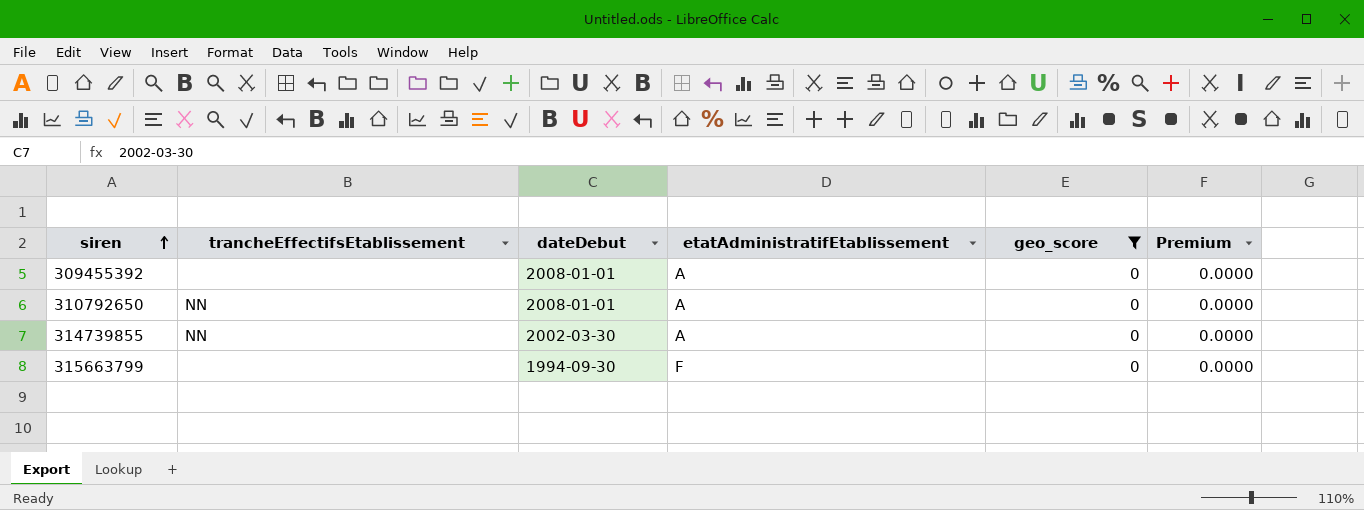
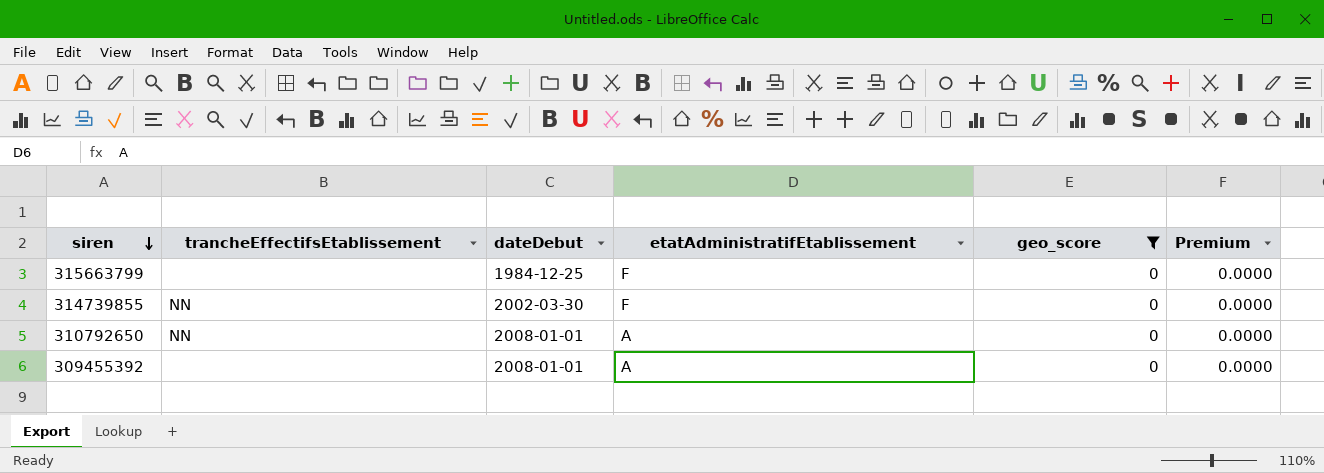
row order: siren ascending -> siren descending
315663799 | dateDebut: 1994-09-30 -> 1984-12-25
314739855 | etatAdministratifEtablissement: A -> F

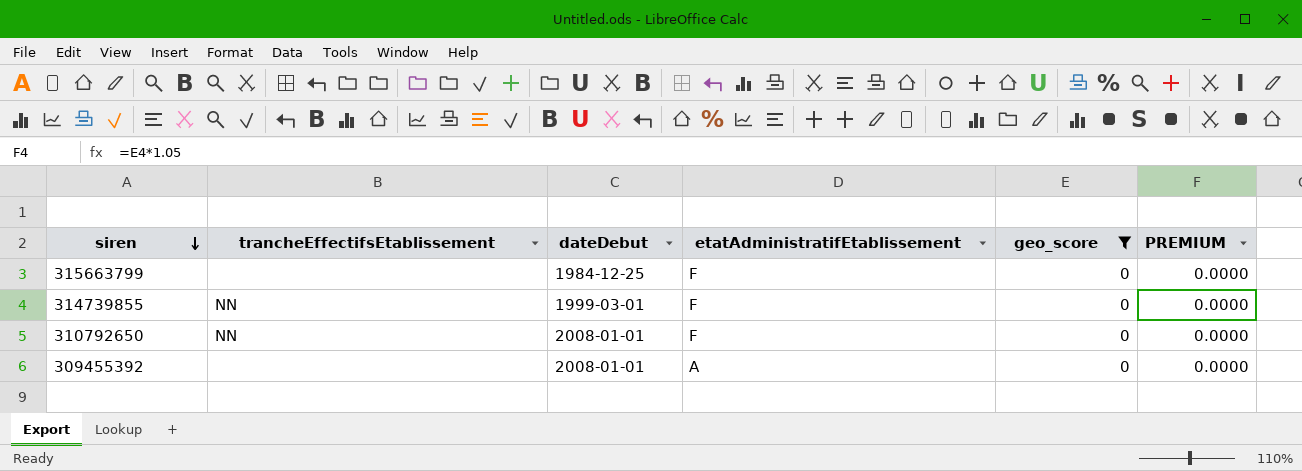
column name: Premium -> PREMIUM
314739855 | dateDebut: 2002-03-30 -> 1999-03-01
310792650 | etatAdministratifEtablissement: A -> F

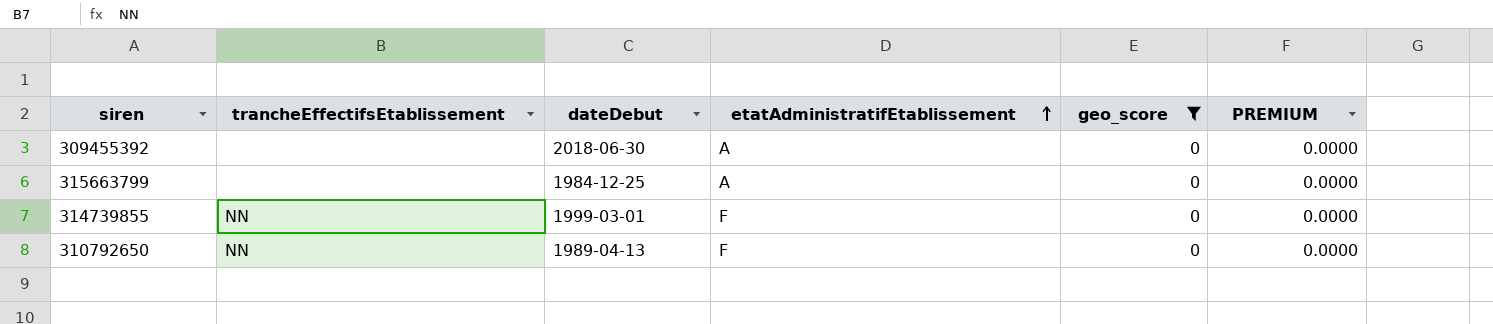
row order: siren descending -> etatAdministratifEtablissement ascending
309455392 | dateDebut: 2008-01-01 -> 2018-06-30
315663799 | etatAdministratifEtablissement: F -> A
310792650 | dateDebut: 2008-01-01 -> 1989-04-13

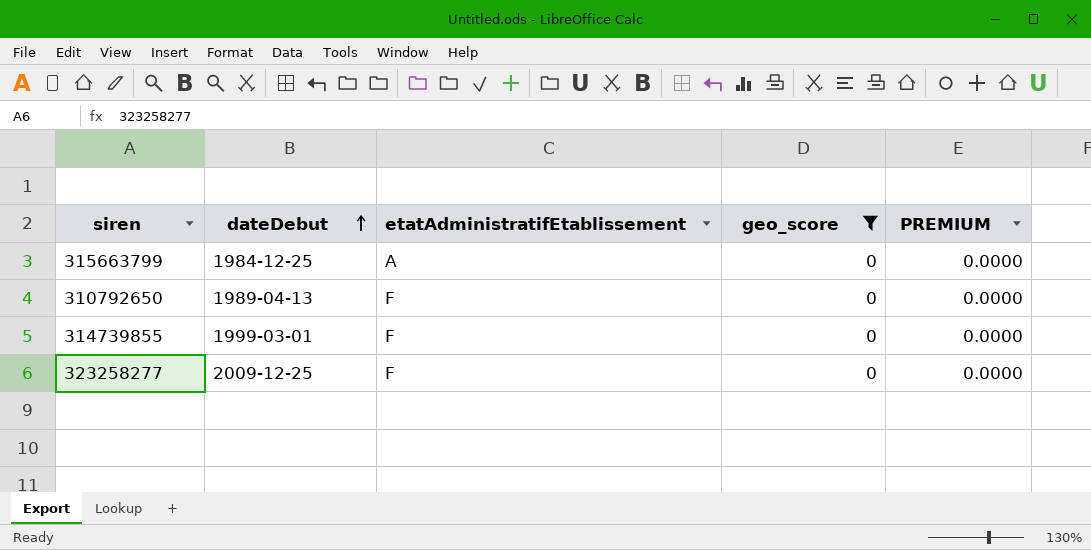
row order: etatAdministratifEtablissement ascending -> dateDebut ascending
column trancheEffectifsEtablissement | position: 2 -> none
row 309455392: none | 2018-06-30 | A | 0 | 0.0000 -> none
row 323258277: none -> 2009-12-25 | F | 0 | 0.0000

